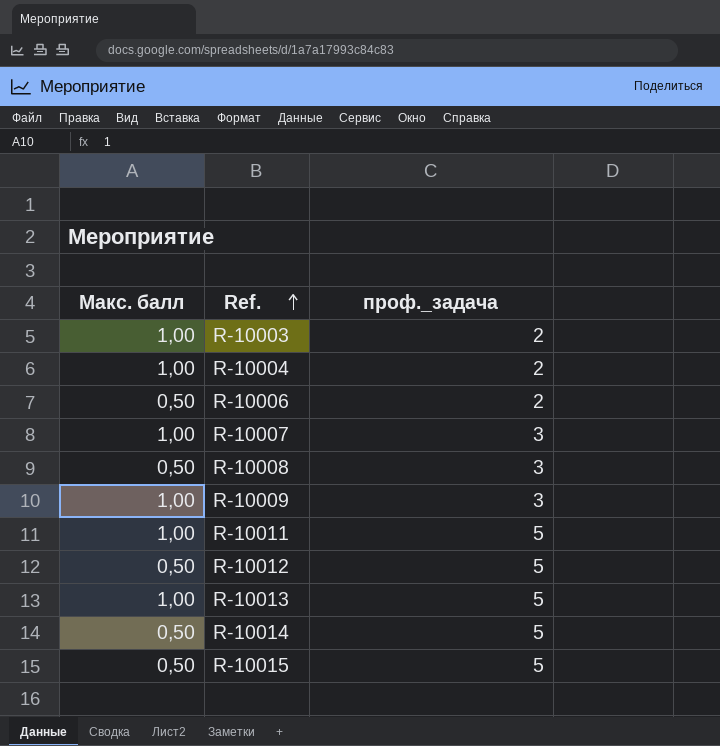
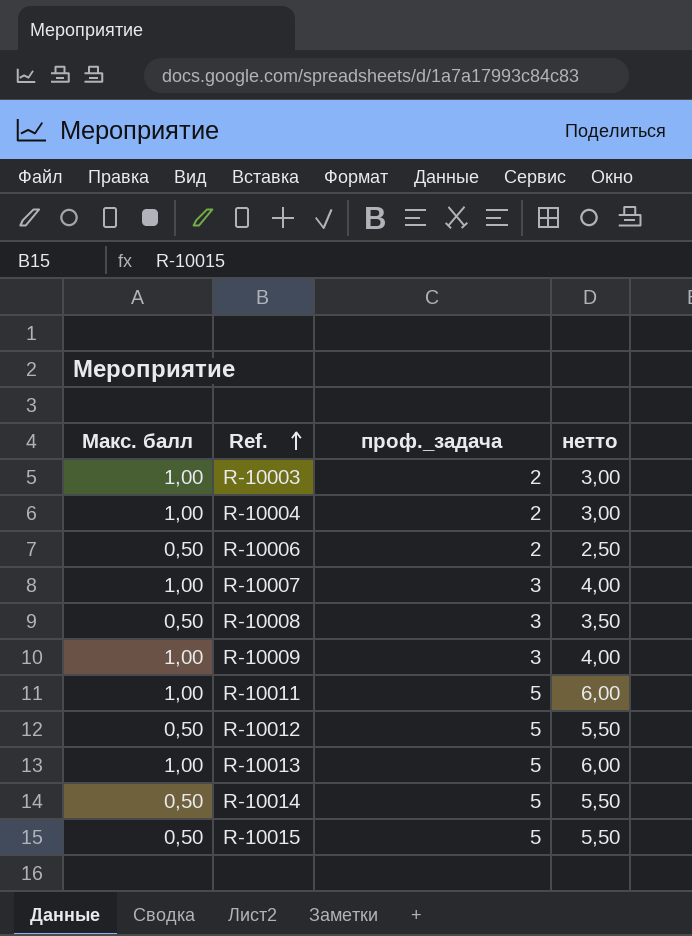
column нетто | formula: none -> [Макс. балл] + [проф._задача]

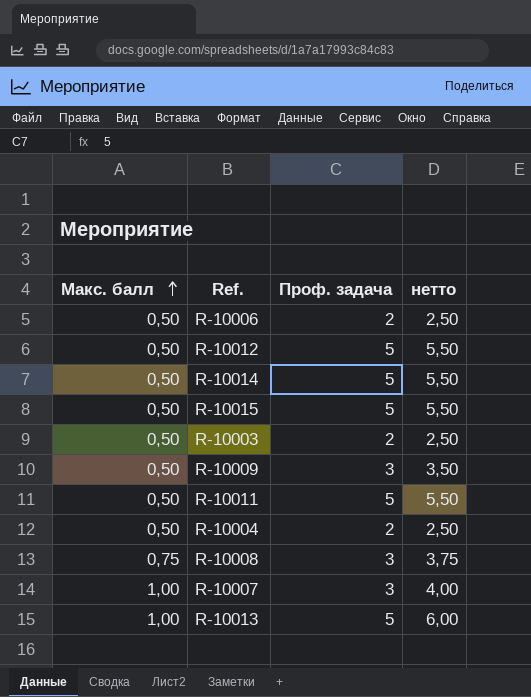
row order: Ref. ascending -> Макс. балл ascending
column name: проф._задача -> Проф. задача
R-10003 | Макс. балл: 1,00 -> 0,50
R-10003 | нетто: 3,00 -> 2,50
R-10009 | Макс. балл: 1,00 -> 0,50
R-10009 | нетто: 4,00 -> 3,50
R-10011 | Макс. балл: 1,00 -> 0,50
R-10011 | нетто: 6,00 -> 5,50
R-10004 | Макс. балл: 1,00 -> 0,50
R-10004 | нетто: 3,00 -> 2,50
R-10008 | Макс. балл: 0,50 -> 0,75
R-10008 | нетто: 3,50 -> 3,75

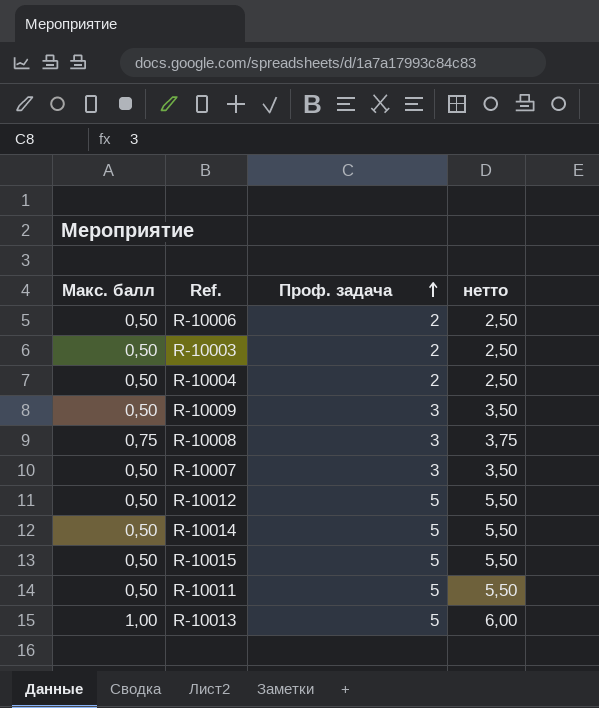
row order: Макс. балл ascending -> Проф. задача ascending
R-10007 | Макс. балл: 1,00 -> 0,50
R-10007 | нетто: 4,00 -> 3,50

